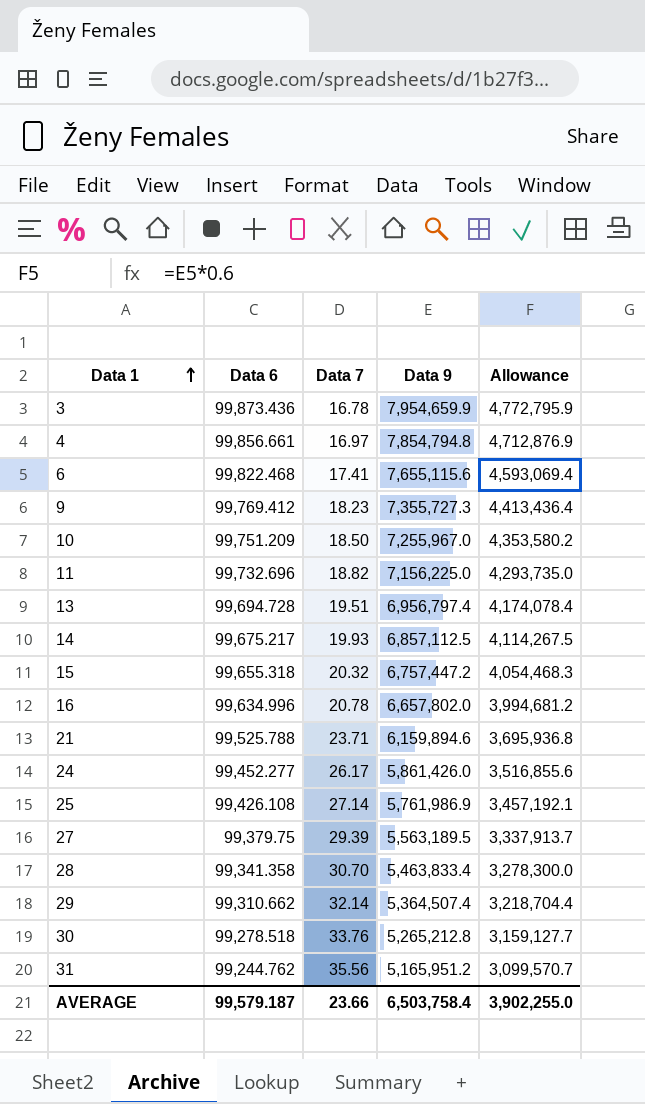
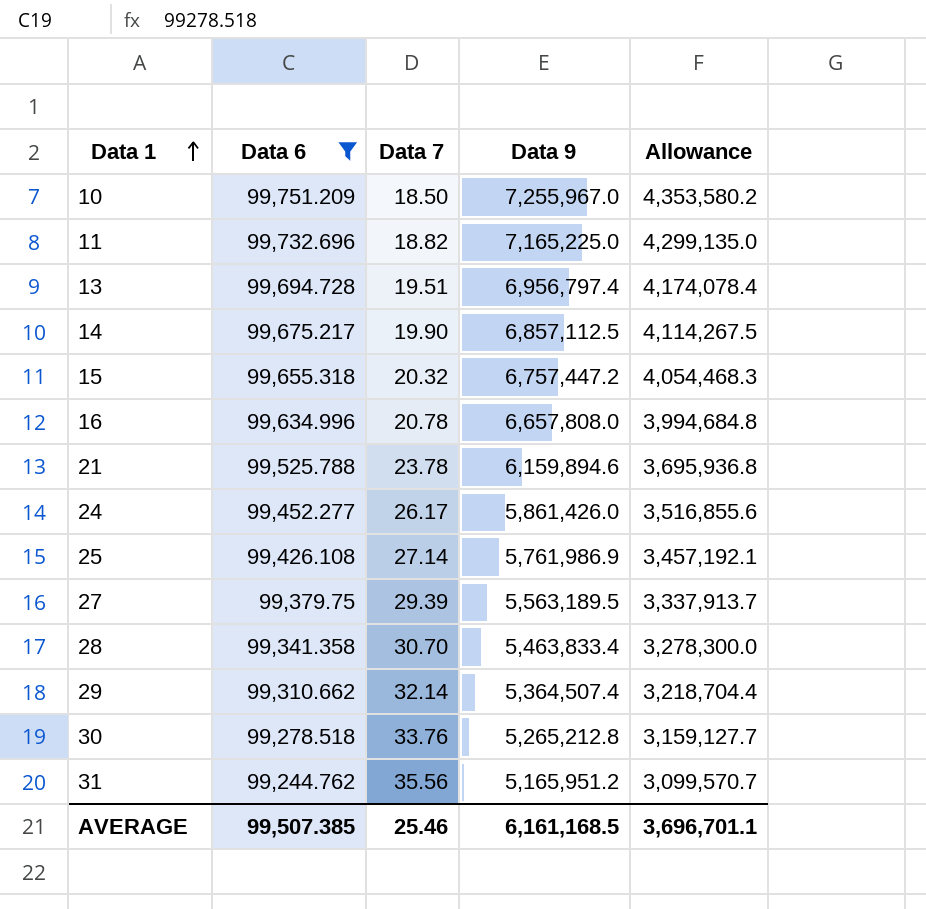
filter: none -> Data 6 <= 99,751.209
11 | Data 9: 7,156,225.0 -> 7,165,225.0
11 | Allowance: 4,293,735.0 -> 4,299,135.0
14 | Data 7: 19.93 -> 19.90
16 | Data 9: 6,657,802.0 -> 6,657,808.0
16 | Allowance: 3,994,681.2 -> 3,994,684.8
21 | Data 7: 23.71 -> 23.78
AVERAGE | Data 6: 99,579.187 -> 99,507.385
AVERAGE | Data 7: 23.66 -> 25.46
AVERAGE | Data 9: 6,503,758.4 -> 6,161,168.5
AVERAGE | Allowance: 3,902,255.0 -> 3,696,701.1

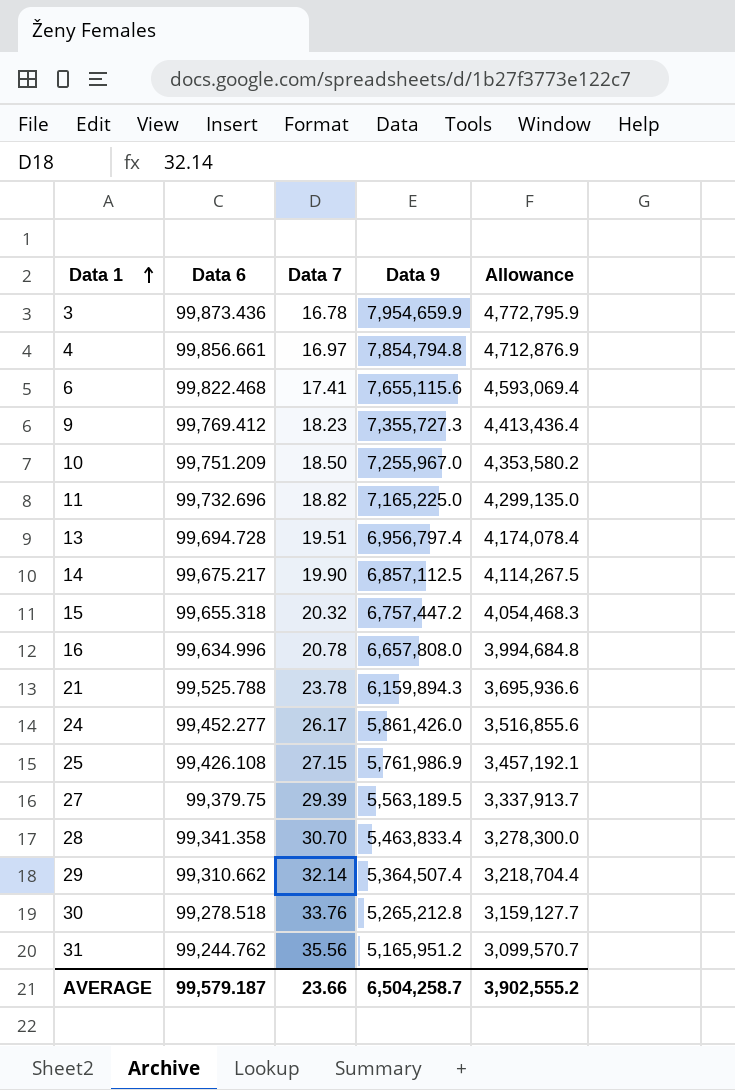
filter: Data 6 <= 99,751.209 -> none
21 | Data 9: 6,159,894.6 -> 6,159,894.3
21 | Allowance: 3,695,936.8 -> 3,695,936.6
25 | Data 7: 27.14 -> 27.15
AVERAGE | Data 6: 99,507.385 -> 99,579.187
AVERAGE | Data 7: 25.46 -> 23.66
AVERAGE | Data 9: 6,161,168.5 -> 6,504,258.7
AVERAGE | Allowance: 3,696,701.1 -> 3,902,555.2

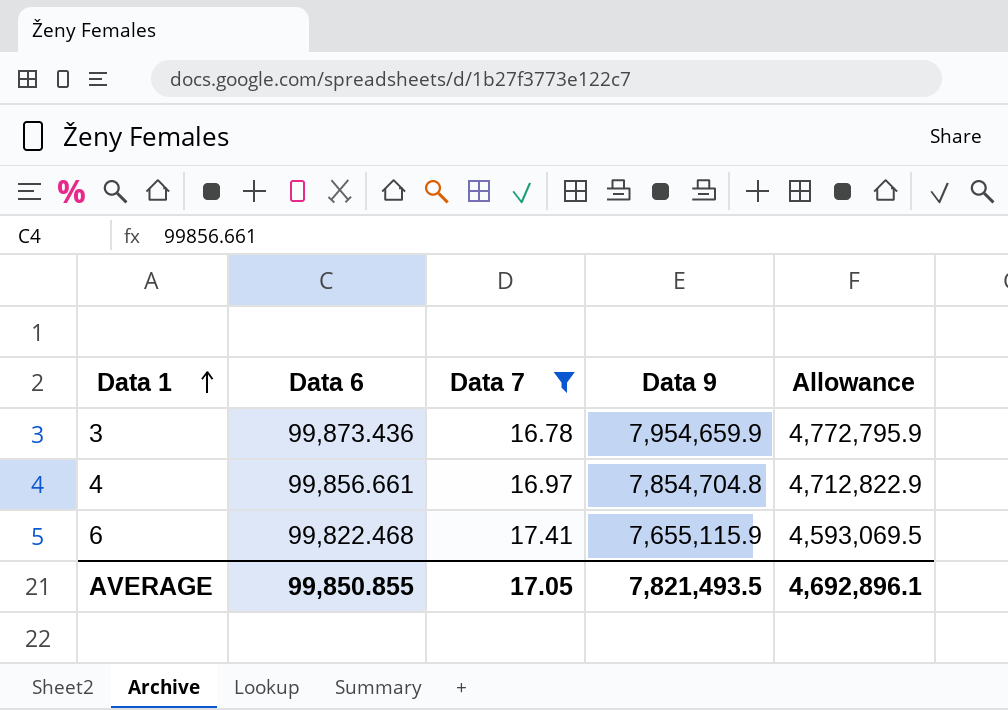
filter: none -> Data 7 <= 17.41
4 | Data 9: 7,854,794.8 -> 7,854,704.8
4 | Allowance: 4,712,876.9 -> 4,712,822.9
6 | Data 9: 7,655,115.6 -> 7,655,115.9
6 | Allowance: 4,593,069.4 -> 4,593,069.5
AVERAGE | Data 6: 99,579.187 -> 99,850.855
AVERAGE | Data 7: 23.66 -> 17.05
AVERAGE | Data 9: 6,504,258.7 -> 7,821,493.5
AVERAGE | Allowance: 3,902,555.2 -> 4,692,896.1

